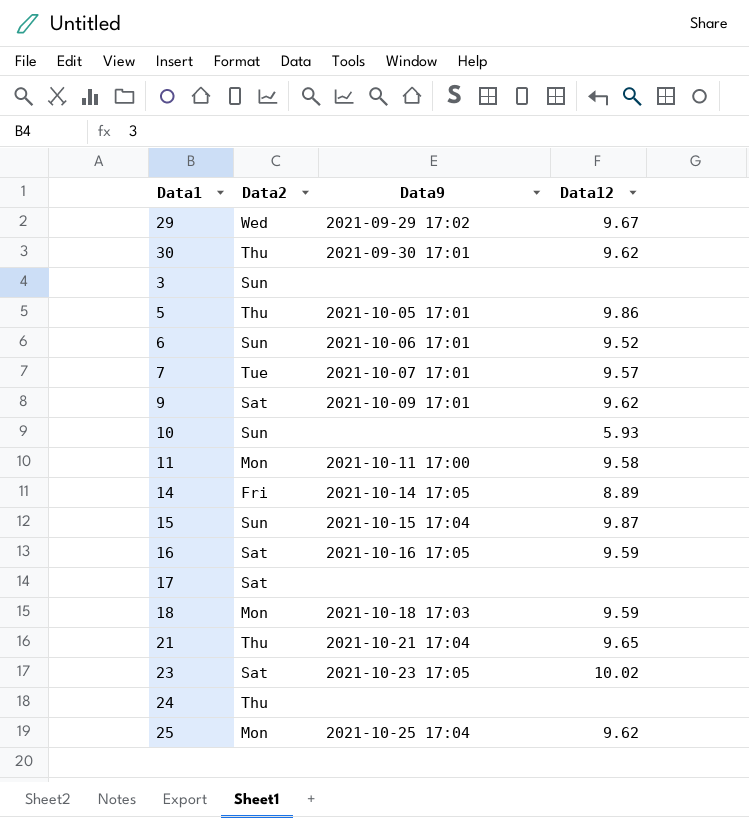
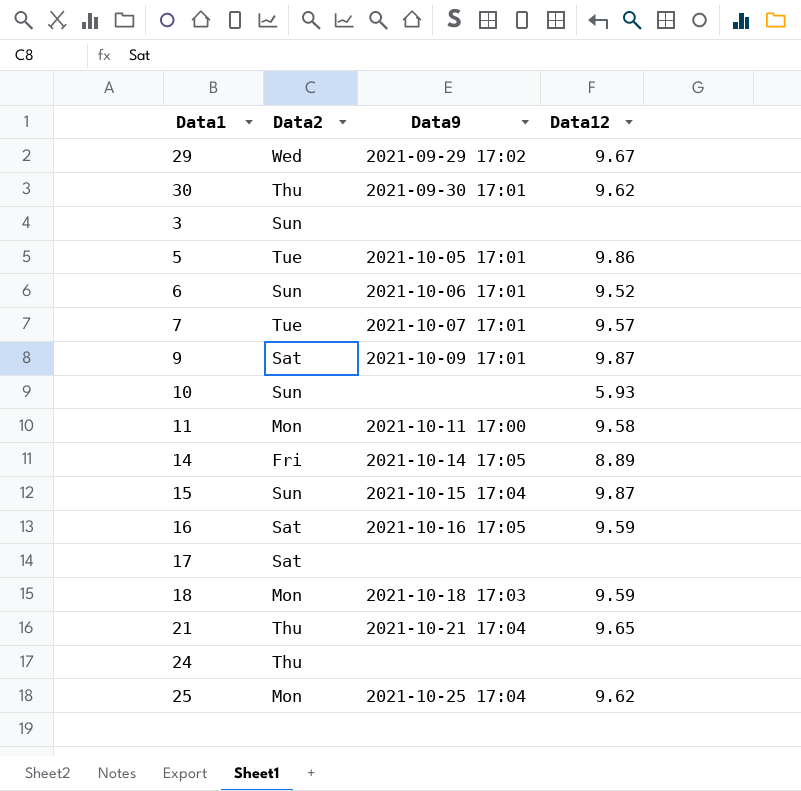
row 23: Sat | 2021-10-23 17:05 | 10.02 -> none
5 | Data2: Thu -> Tue
9 | Data12: 9.62 -> 9.87

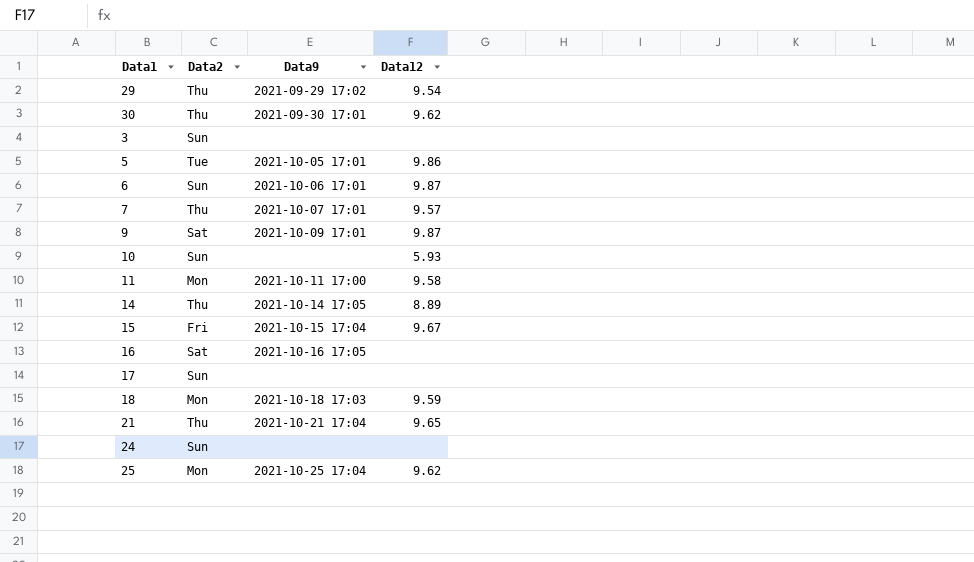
29 | Data2: Wed -> Thu
29 | Data12: 9.67 -> 9.54
6 | Data12: 9.52 -> 9.87
7 | Data2: Tue -> Thu
14 | Data2: Fri -> Thu
15 | Data2: Sun -> Fri
15 | Data12: 9.87 -> 9.67
16 | Data12: 9.59 -> none
17 | Data2: Sat -> Sun
24 | Data2: Thu -> Sun

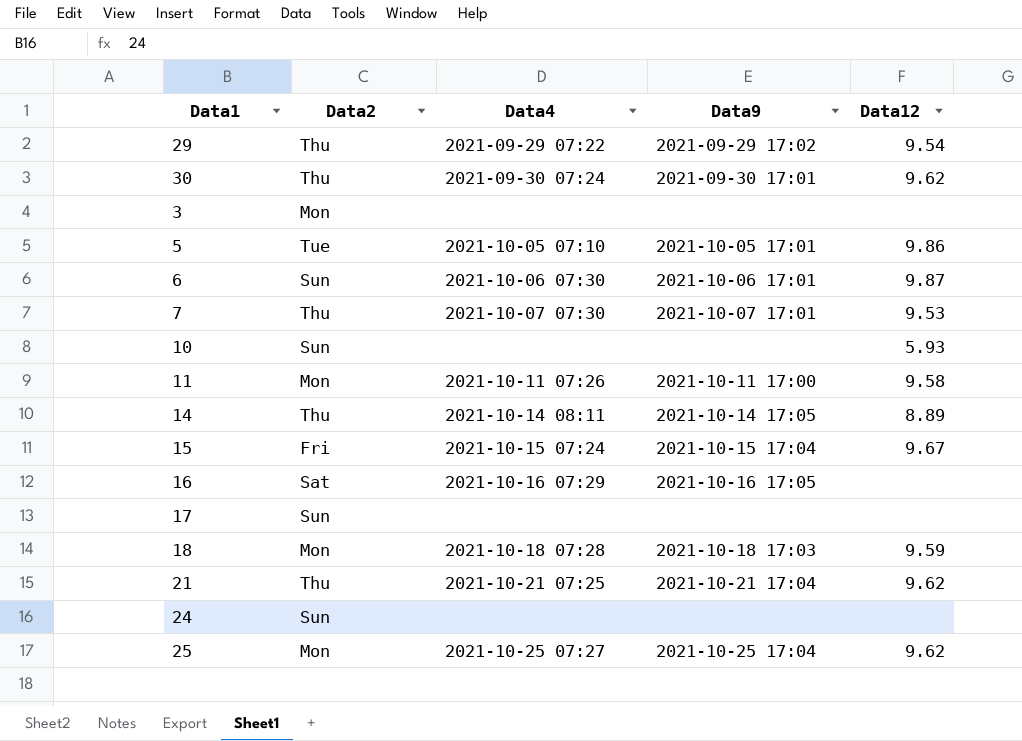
column Data4 | position: none -> 3
row 9: Sat | 2021-10-09 17:01 | 9.87 -> none
3 | Data2: Sun -> Mon
7 | Data12: 9.57 -> 9.53
21 | Data12: 9.65 -> 9.62

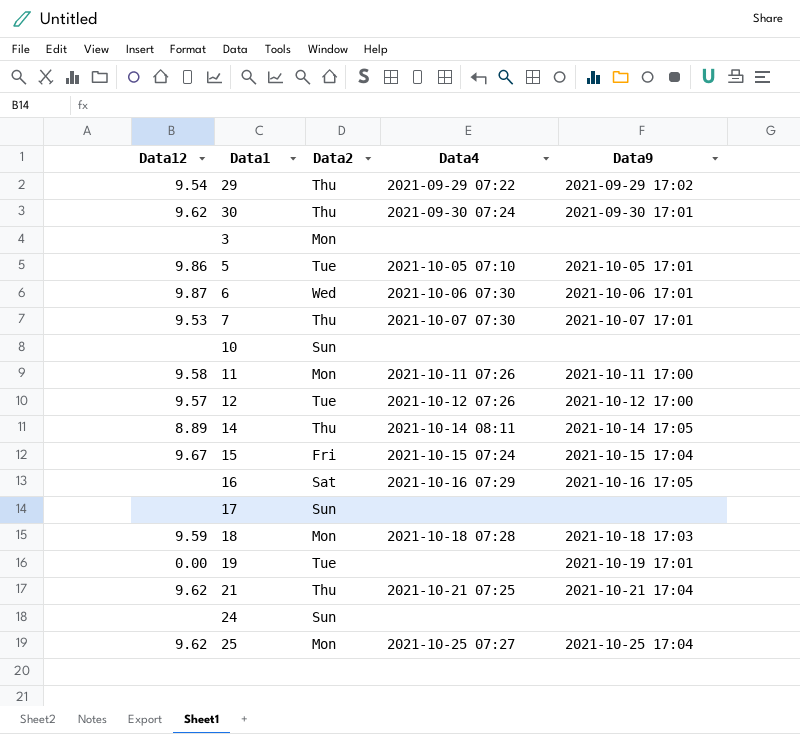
column Data12 | position: 5 -> 1
6 | Data2: Sun -> Wed
10 | Data12: 5.93 -> none
row 12: none -> 9.57 | Tue | 2021-10-12 07:26 | 2021-10-12 17:00
row 19: none -> 0.00 | Tue | none | 2021-10-19 17:01

